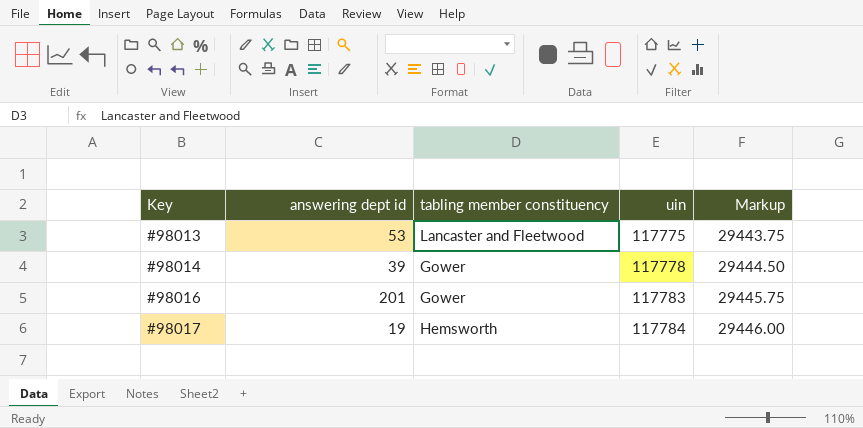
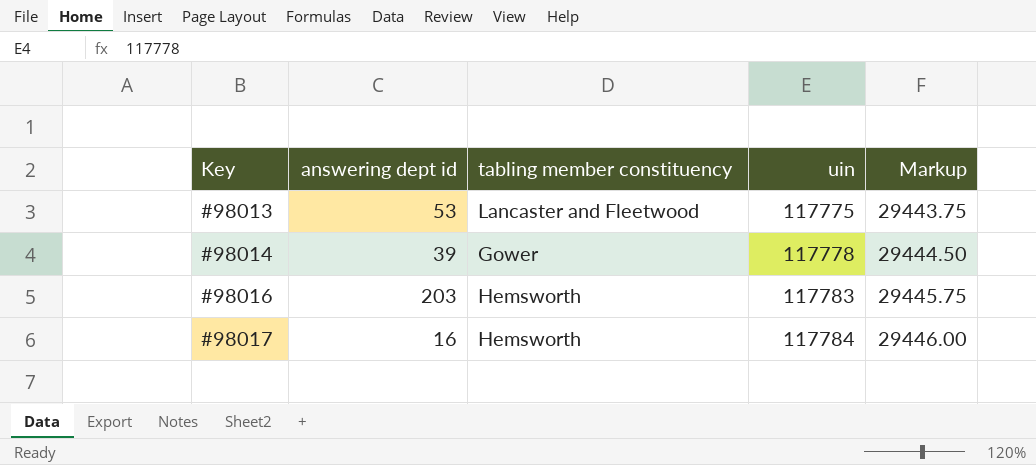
#98016 | answering dept id: 201 -> 203
#98016 | tabling member constituency: Gower -> Hemsworth
#98017 | answering dept id: 19 -> 16

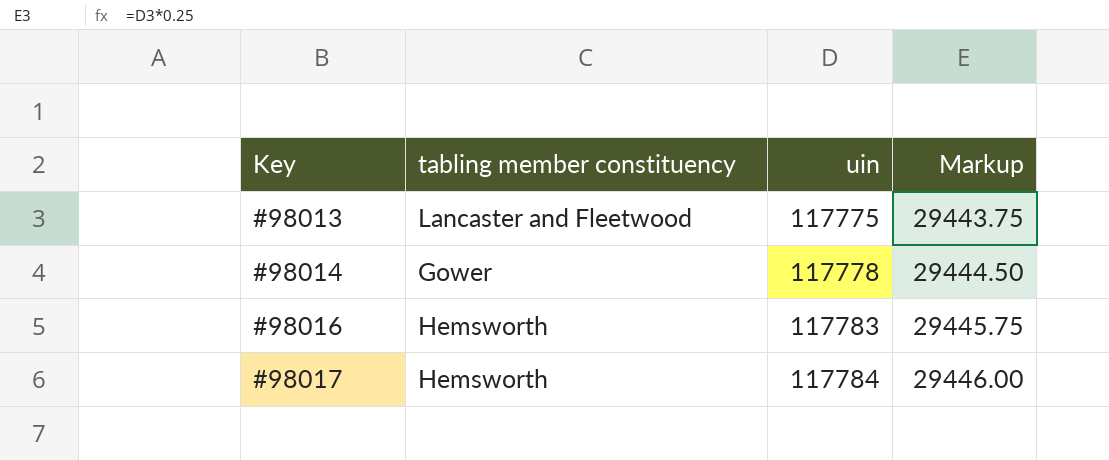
column answering dept id | position: 2 -> none

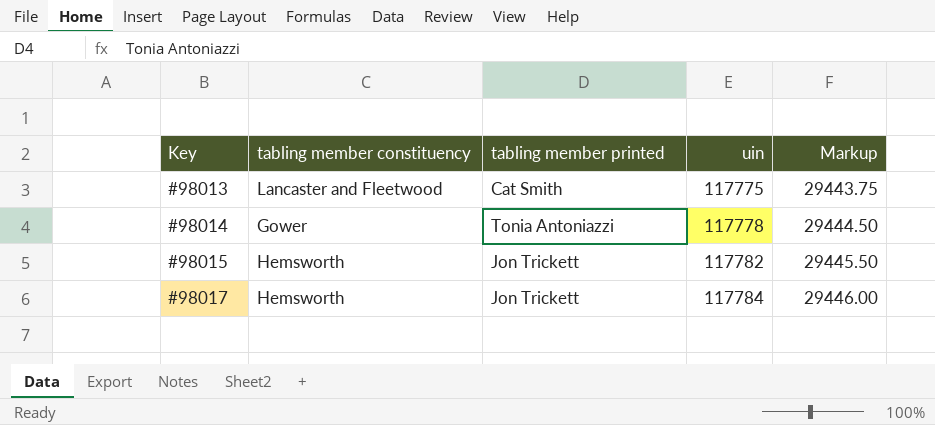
column tabling member printed | position: none -> 3
row #98016: Hemsworth | 117783 | 29445.75 -> none
row #98015: none -> Hemsworth | Jon Trickett | 117782 | 29445.50

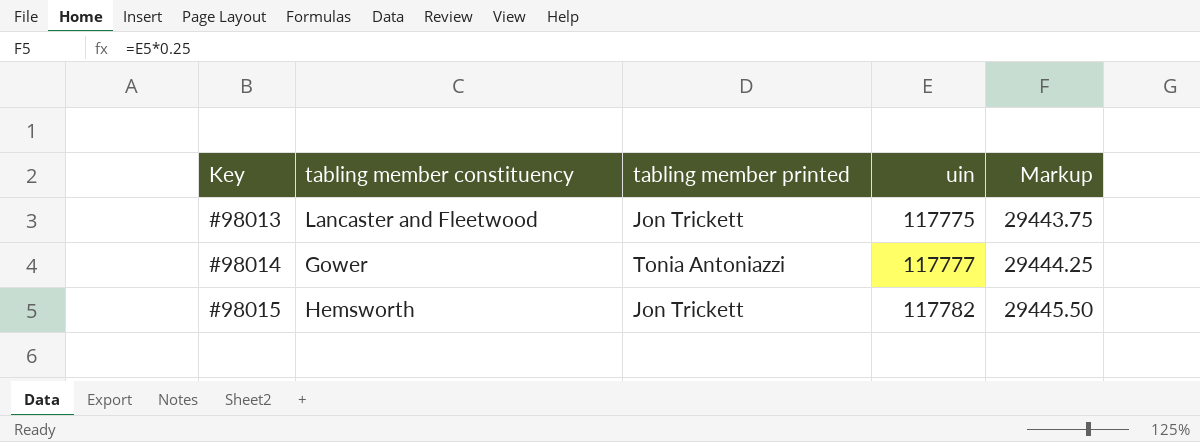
row #98017: Hemsworth | Jon Trickett | 117784 | 29446.00 -> none
#98013 | tabling member printed: Cat Smith -> Jon Trickett
#98014 | uin: 117778 -> 117777
#98014 | Markup: 29444.50 -> 29444.25

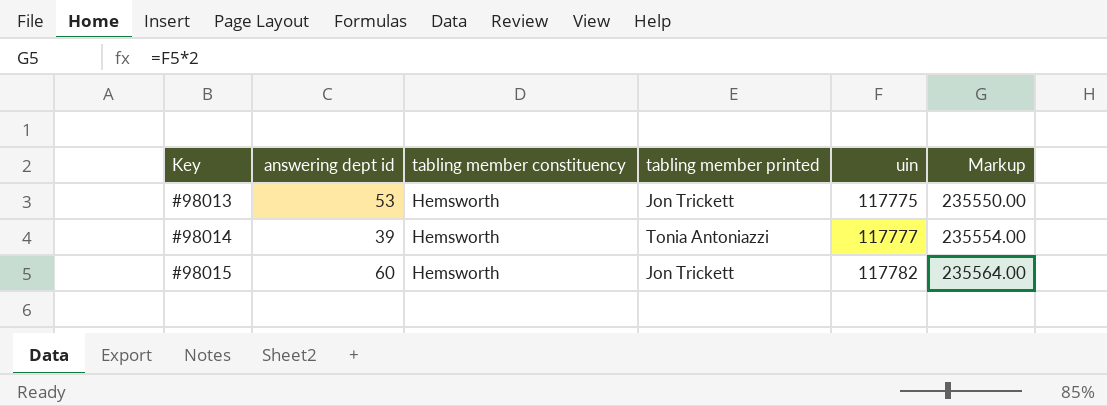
column answering dept id | position: none -> 2
column Markup | formula: [uin] * 0.25 -> [uin] * 2
#98013 | tabling member constituency: Lancaster and Fleetwood -> Hemsworth
#98014 | tabling member constituency: Gower -> Hemsworth

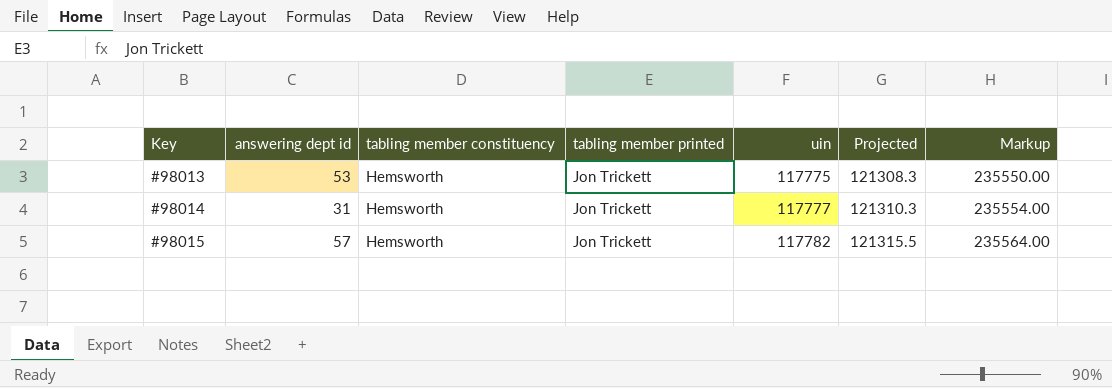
column Projected | formula: none -> [uin] * 1.03
#98014 | answering dept id: 39 -> 31
#98014 | tabling member printed: Tonia Antoniazzi -> Jon Trickett
#98015 | answering dept id: 60 -> 57

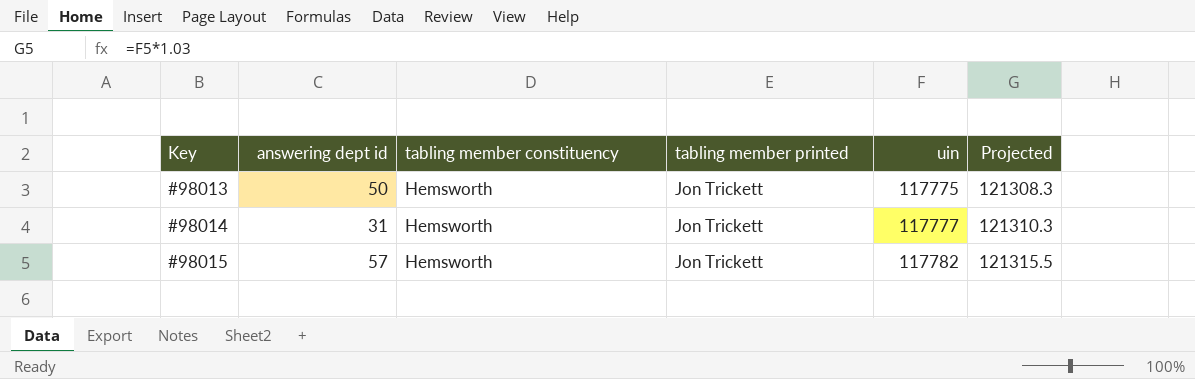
column Markup | formula: [uin] * 2 -> none
#98013 | answering dept id: 53 -> 50

